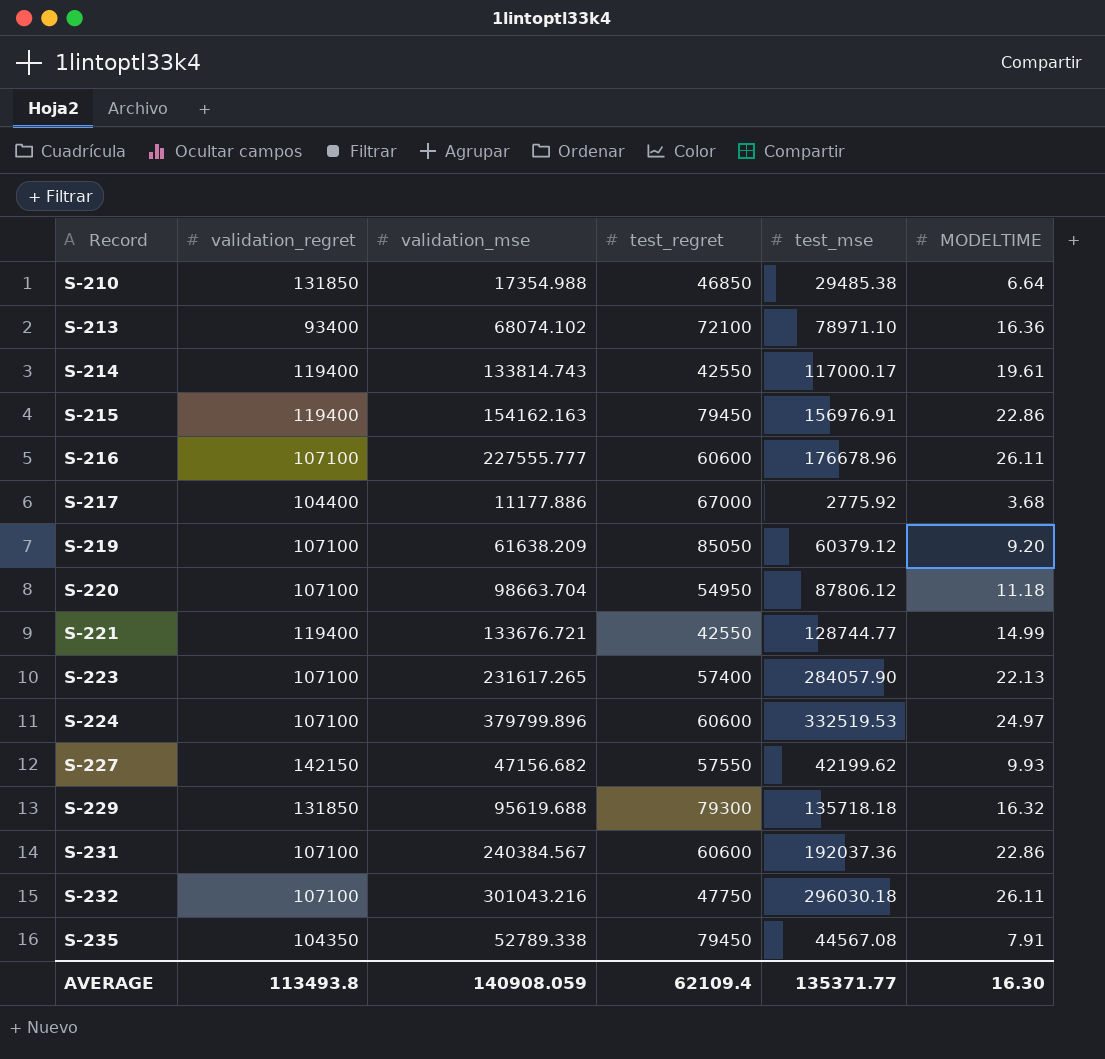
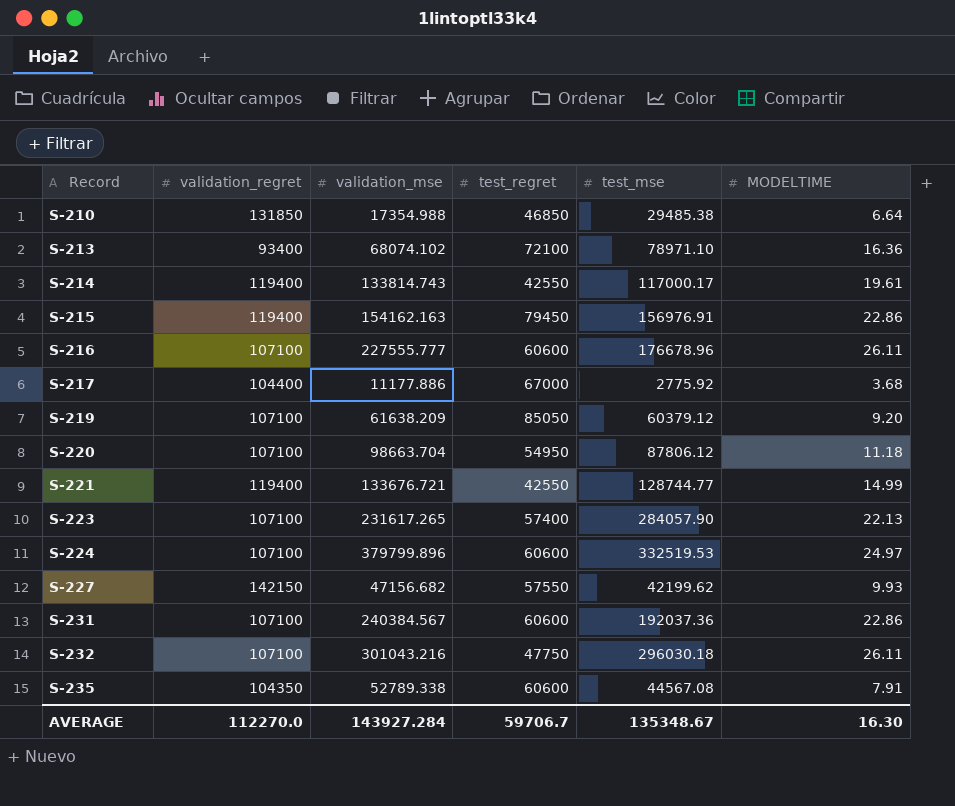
row S-229: 131850 | 95619.688 | 79300 | 135718.18 | 16.32 -> none
S-235 | test_regret: 79450 -> 60600
AVERAGE | validation_regret: 113493.8 -> 112270.0
AVERAGE | validation_mse: 140908.059 -> 143927.284
AVERAGE | test_regret: 62109.4 -> 59706.7
AVERAGE | test_mse: 135371.77 -> 135348.67

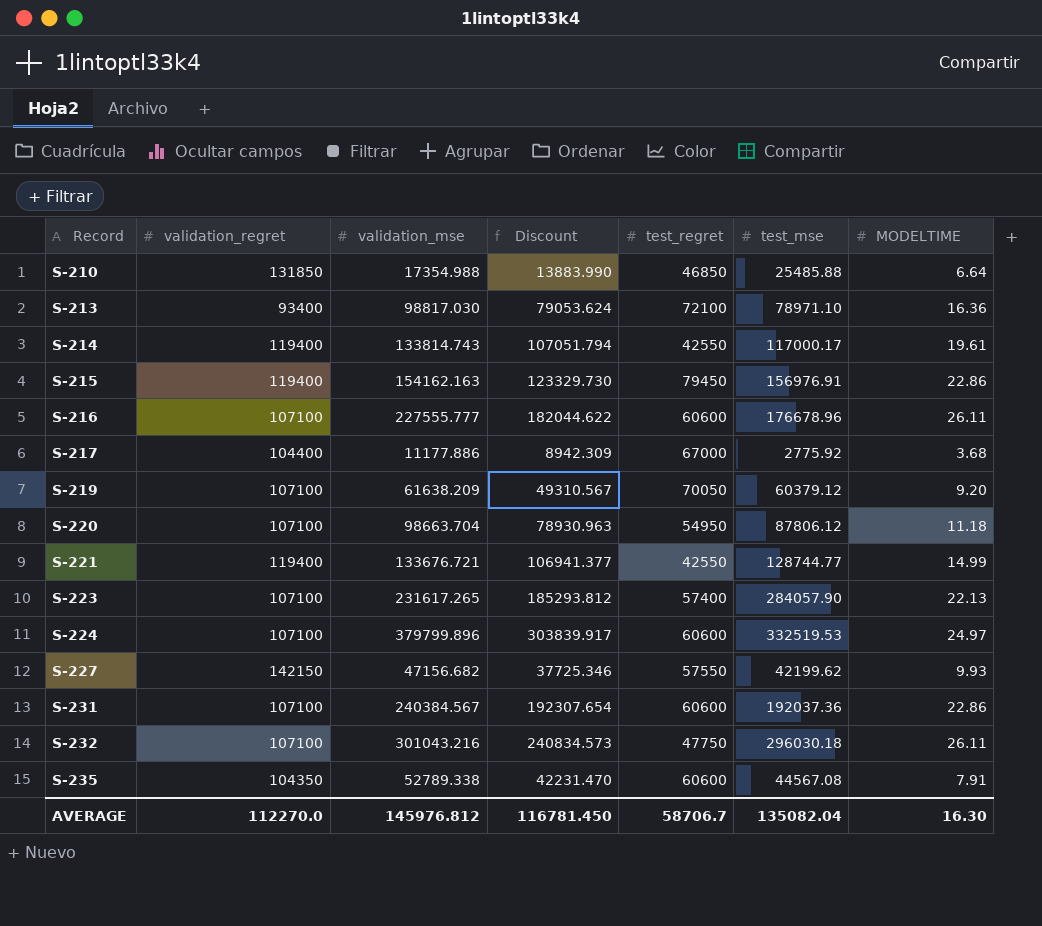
column Discount | formula: none -> [validation_mse] * 0.8
S-210 | test_mse: 29485.38 -> 25485.88
S-213 | validation_mse: 68074.102 -> 98817.030
S-219 | test_regret: 85050 -> 70050
AVERAGE | validation_mse: 143927.284 -> 145976.812
AVERAGE | test_regret: 59706.7 -> 58706.7
AVERAGE | test_mse: 135348.67 -> 135082.04

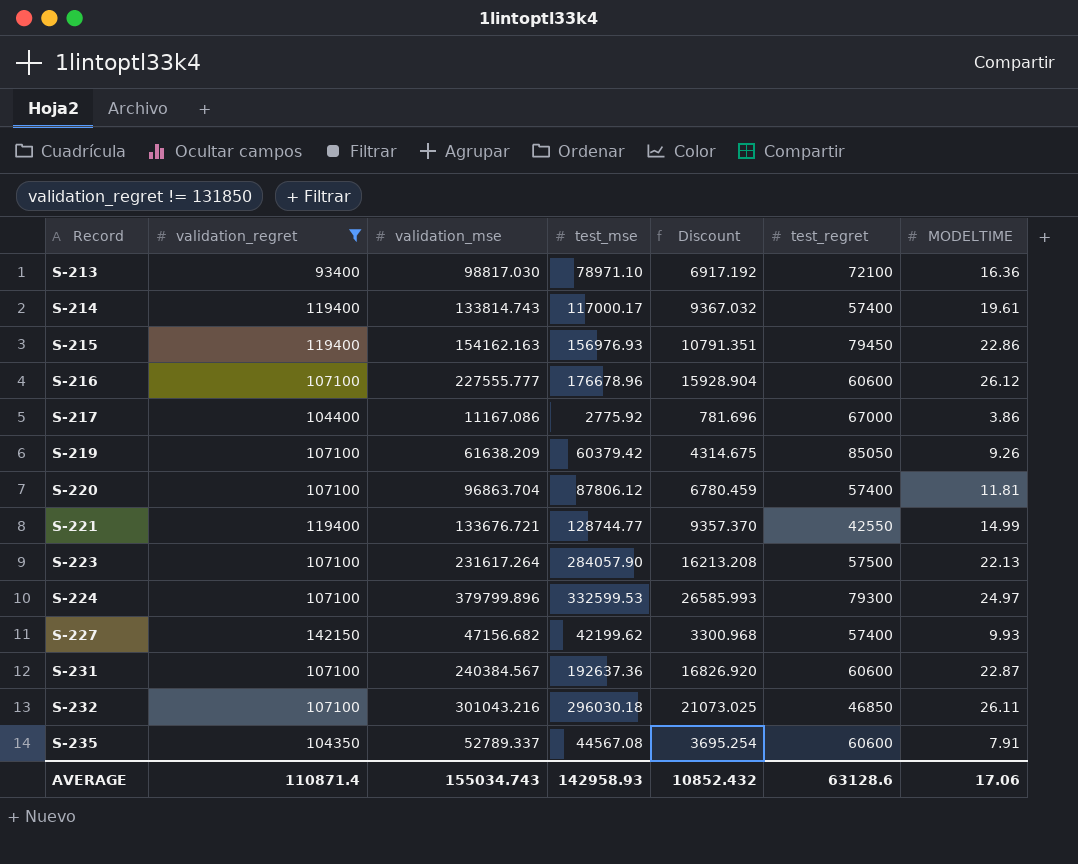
filter: none -> validation_regret != 131850
column test_mse | position: 6 -> 4
column Discount | formula: [validation_mse] * 0.8 -> [validation_mse] * 0.07
S-214 | test_regret: 42550 -> 57400
S-215 | test_mse: 156976.91 -> 156976.93
S-216 | MODELTIME: 26.11 -> 26.12
S-217 | validation_mse: 11177.886 -> 11167.086
S-217 | MODELTIME: 3.68 -> 3.86
S-219 | test_mse: 60379.12 -> 60379.42
S-219 | test_regret: 70050 -> 85050
S-219 | MODELTIME: 9.20 -> 9.26
S-220 | validation_mse: 98663.704 -> 96863.704
S-220 | test_regret: 54950 -> 57400
S-220 | MODELTIME: 11.18 -> 11.81
S-223 | validation_mse: 231617.265 -> 231617.264
S-223 | test_regret: 57400 -> 57500
S-224 | test_mse: 332519.53 -> 332599.53
S-224 | test_regret: 60600 -> 79300
S-227 | test_regret: 57550 -> 57400
S-231 | test_mse: 192037.36 -> 192637.36
S-231 | MODELTIME: 22.86 -> 22.87
S-232 | test_regret: 47750 -> 46850
S-235 | validation_mse: 52789.338 -> 52789.337
AVERAGE | validation_regret: 112270.0 -> 110871.4
AVERAGE | validation_mse: 145976.812 -> 155034.743
AVERAGE | test_mse: 135082.04 -> 142958.93
AVERAGE | Discount: 116781.450 -> 10852.432
AVERAGE | test_regret: 58706.7 -> 63128.6
AVERAGE | MODELTIME: 16.30 -> 17.06

